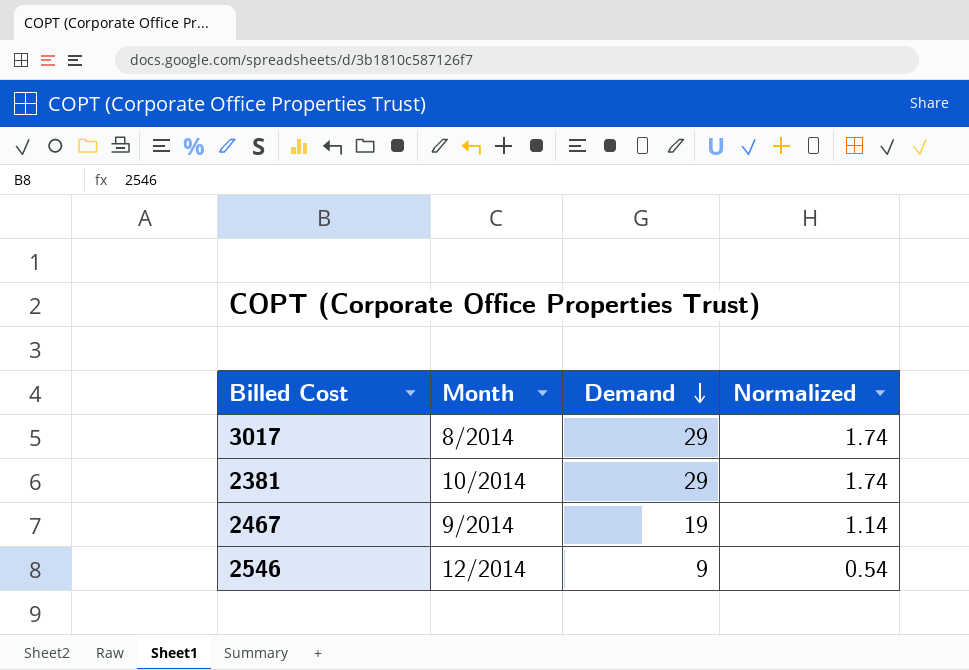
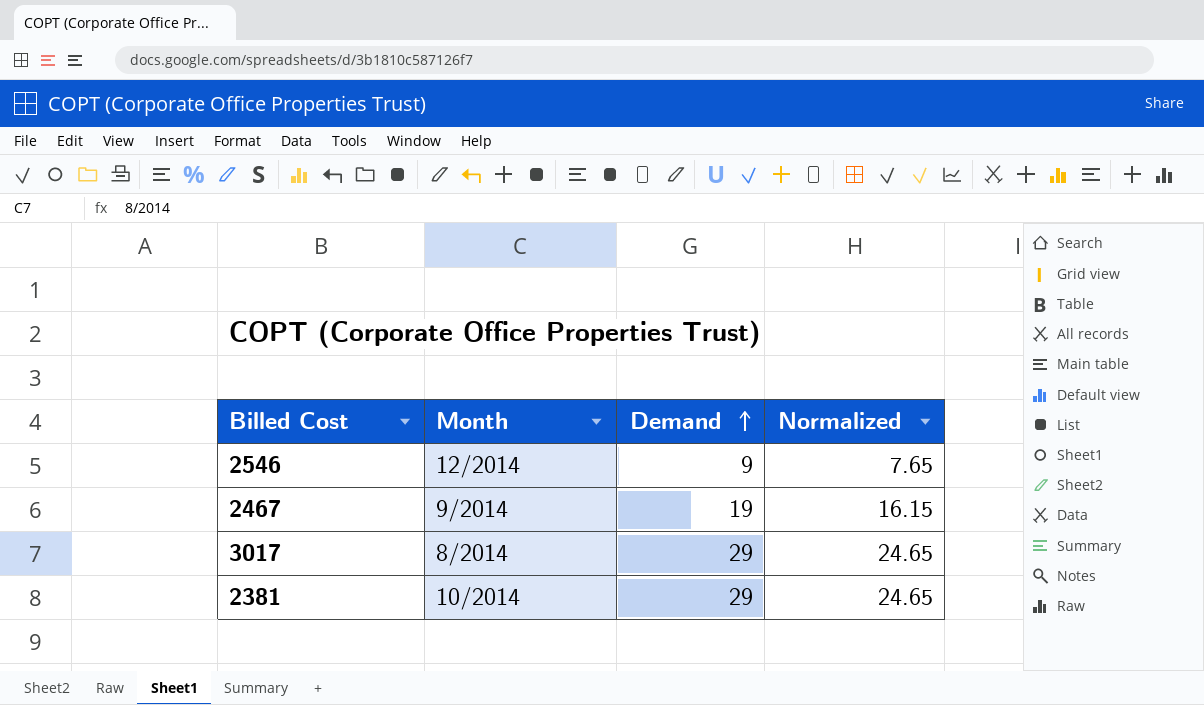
row order: Demand descending -> Demand ascending
column Normalized | formula: [Demand] * 0.06 -> [Demand] * 0.85

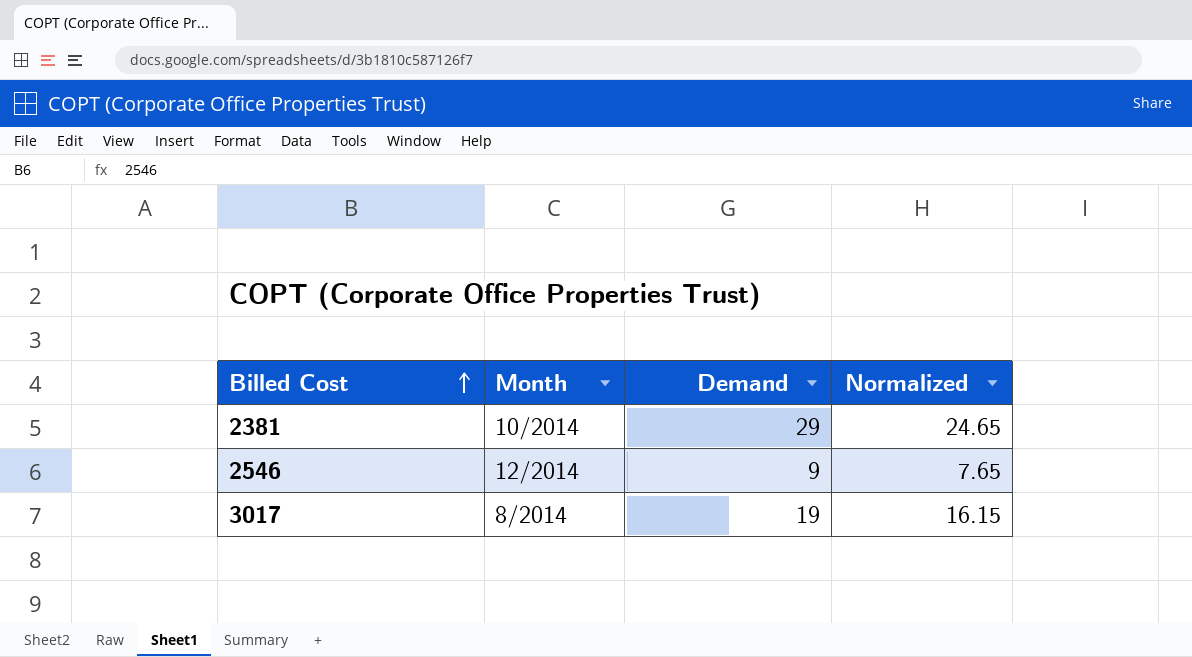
row order: Demand ascending -> Billed Cost ascending
row 2467: 9/2014 | 19 | 16.15 -> none
3017 | Demand: 29 -> 19
3017 | Normalized: 24.65 -> 16.15

